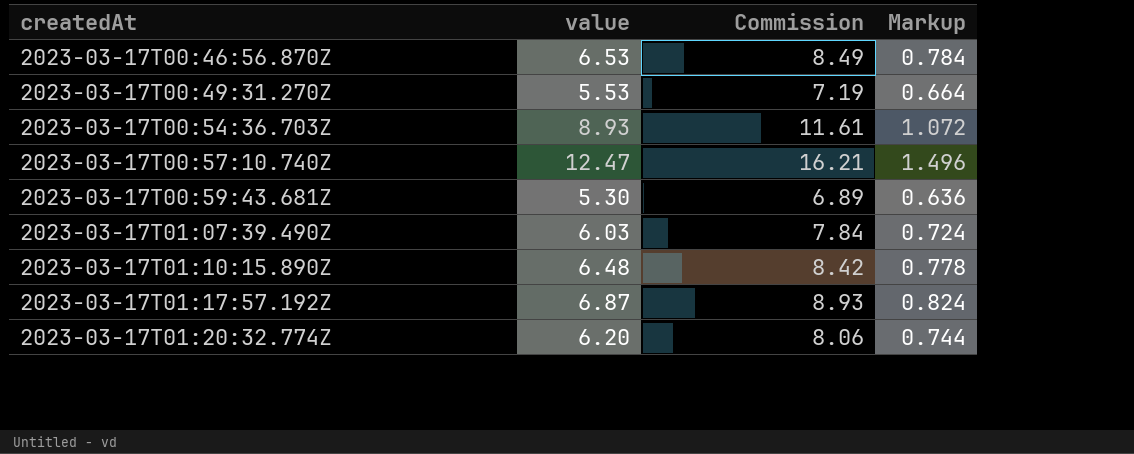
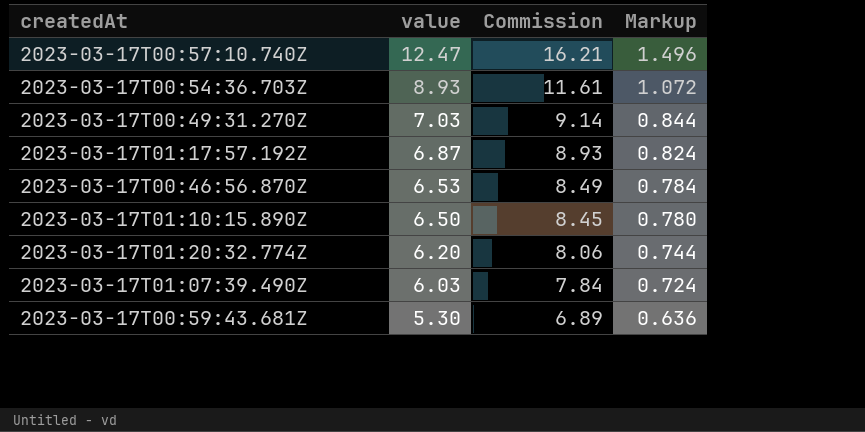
row order: createdAt ascending -> value descending
2023-03-17T00:49:31.270Z | value: 5.53 -> 7.03
2023-03-17T00:49:31.270Z | Commission: 7.19 -> 9.14
2023-03-17T00:49:31.270Z | Markup: 0.664 -> 0.844
2023-03-17T01:10:15.890Z | value: 6.48 -> 6.50
2023-03-17T01:10:15.890Z | Commission: 8.42 -> 8.45
2023-03-17T01:10:15.890Z | Markup: 0.778 -> 0.780

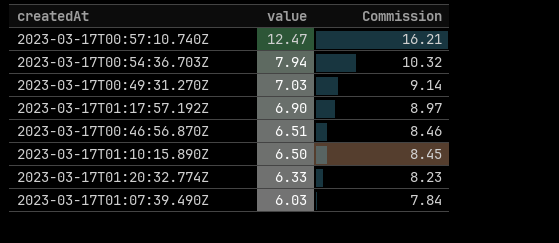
column Markup | formula: [value] * 0.12 -> none
row 2023-03-17T00:59:43.681Z: 5.30 | 6.89 | 0.636 -> none
2023-03-17T00:54:36.703Z | value: 8.93 -> 7.94
2023-03-17T00:54:36.703Z | Commission: 11.61 -> 10.32
2023-03-17T01:17:57.192Z | value: 6.87 -> 6.90
2023-03-17T01:17:57.192Z | Commission: 8.93 -> 8.97
2023-03-17T00:46:56.870Z | value: 6.53 -> 6.51
2023-03-17T00:46:56.870Z | Commission: 8.49 -> 8.46
2023-03-17T01:20:32.774Z | value: 6.20 -> 6.33
2023-03-17T01:20:32.774Z | Commission: 8.06 -> 8.23

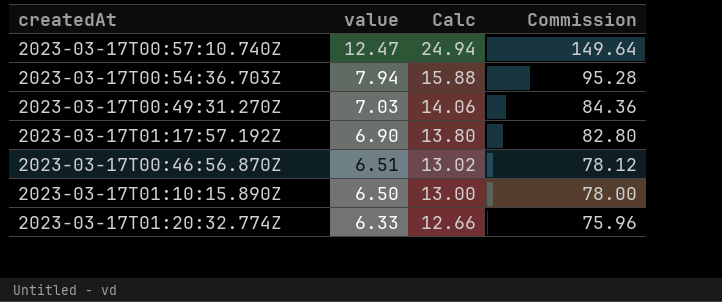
column Calc | formula: none -> [value] * 2
column Commission | formula: [value] * 1.3 -> [value] * 12
row 2023-03-17T01:07:39.490Z: 6.03 | 7.84 -> none

